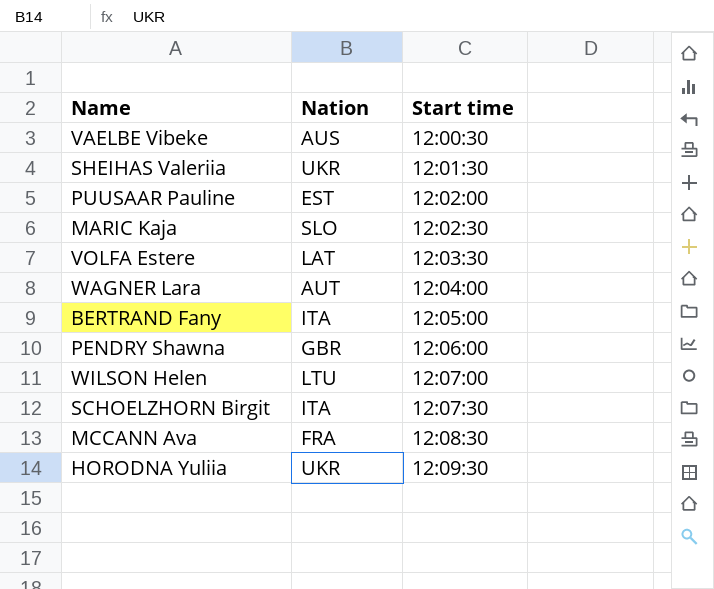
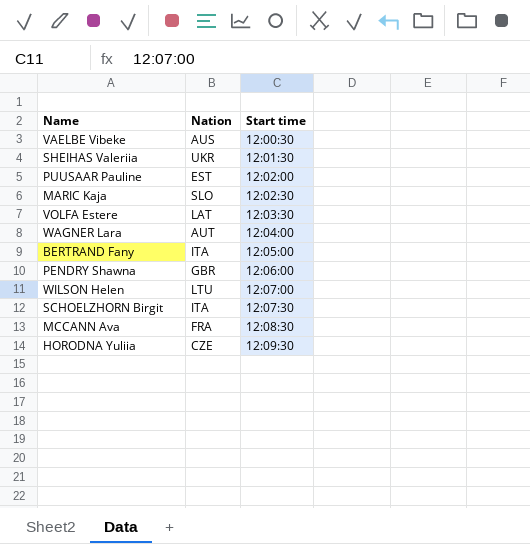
HORODNA Yuliia | Nation: UKR -> CZE

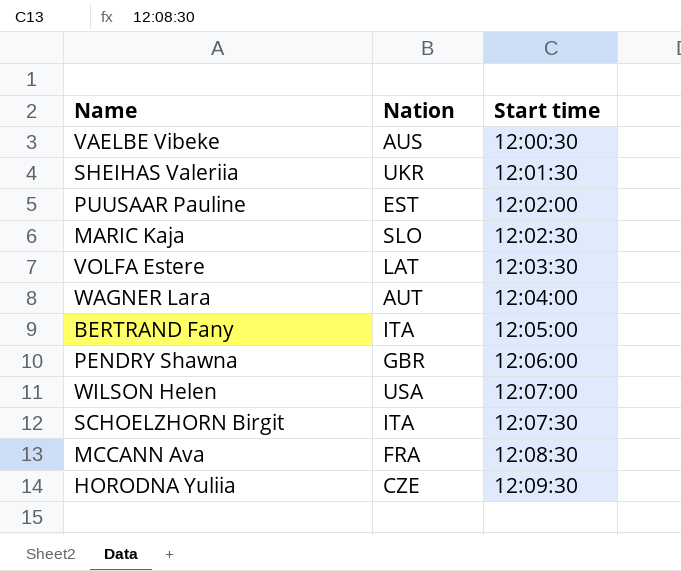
WILSON Helen | Nation: LTU -> USA

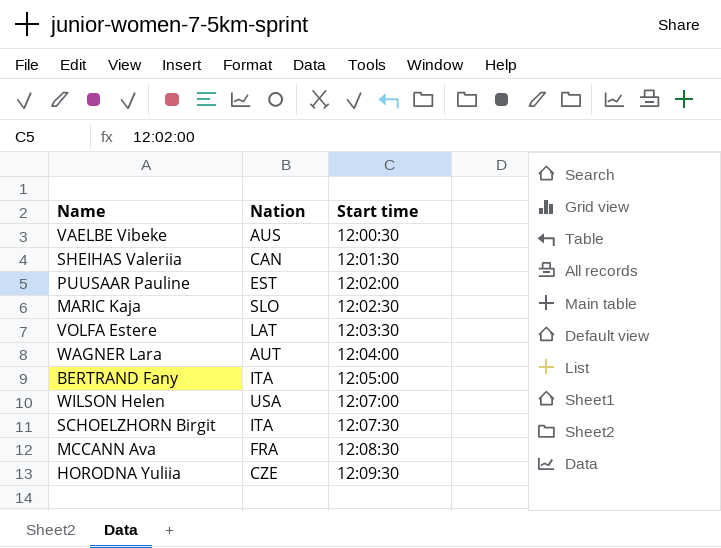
row PENDRY Shawna: GBR | 12:06:00 -> none
SHEIHAS Valeriia | Nation: UKR -> CAN

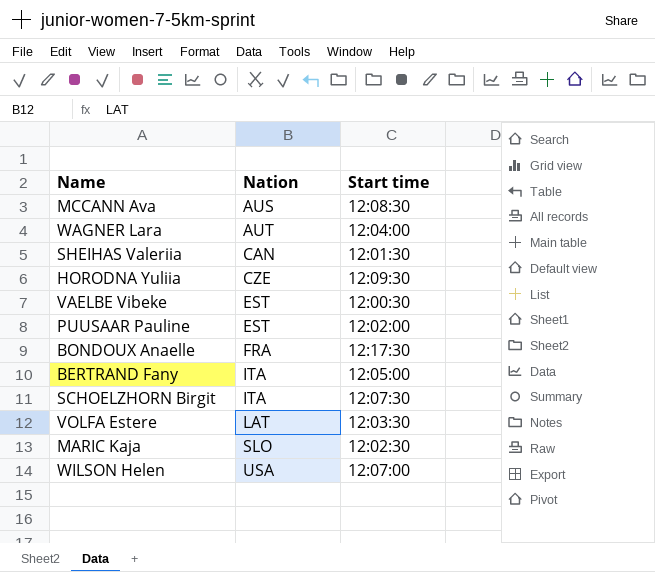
row order: Start time ascending -> Nation ascending
MCCANN Ava | Nation: FRA -> AUS
VAELBE Vibeke | Nation: AUS -> EST
row BONDOUX Anaelle: none -> FRA | 12:17:30

